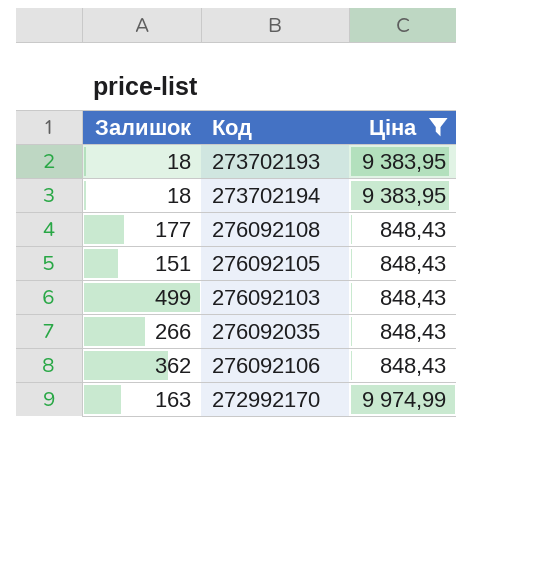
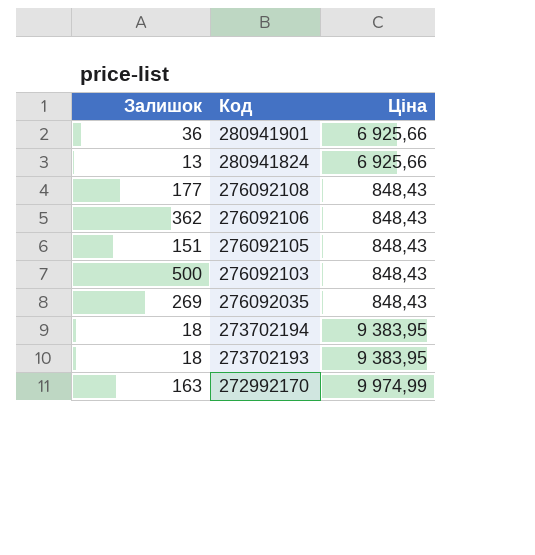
filter: Ціна != 6 925,66 -> none
row order: none -> Код descending
276092103 | Залишок: 499 -> 500
276092035 | Залишок: 266 -> 269

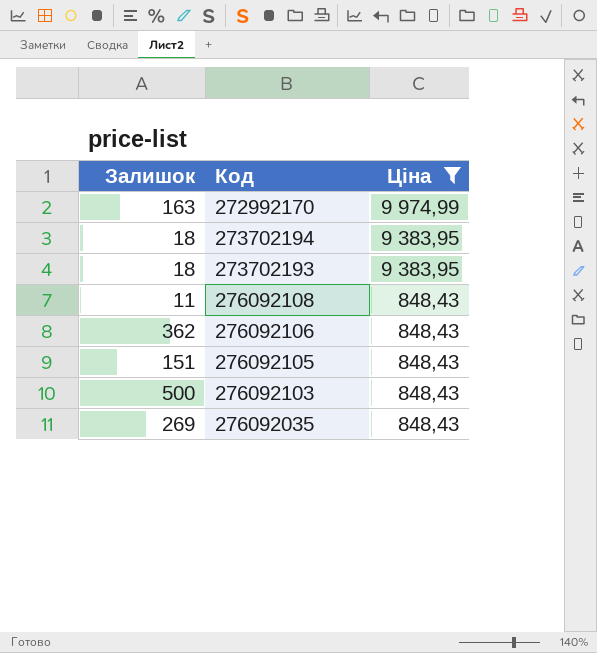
filter: none -> Ціна != 6 925,66
row order: Код descending -> Ціна descending
276092108 | Залишок: 177 -> 11

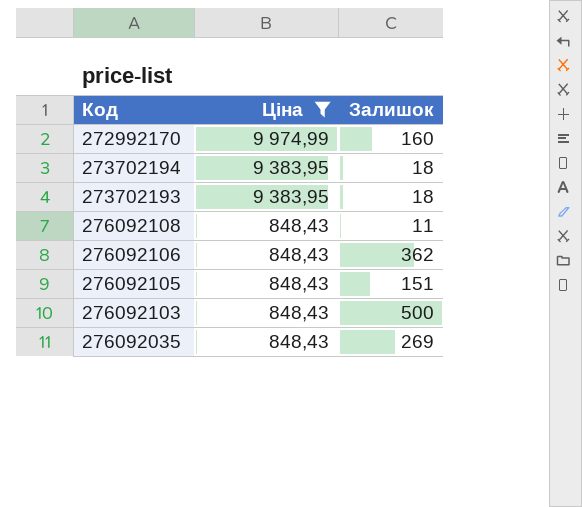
column Залишок | position: 1 -> 3
272992170 | Залишок: 163 -> 160

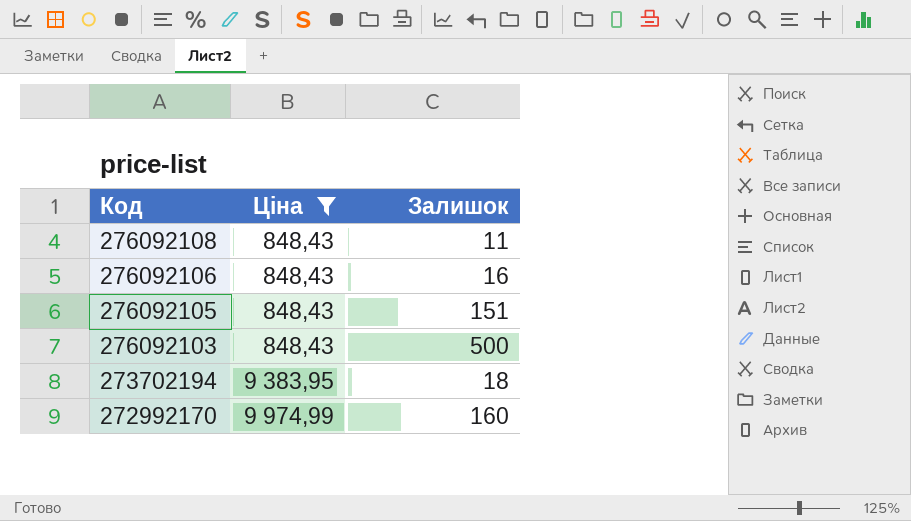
row order: Ціна descending -> Код descending
row 273702193: 9 383,95 | 18 -> none
row 276092035: 848,43 | 269 -> none
276092106 | Залишок: 362 -> 16

